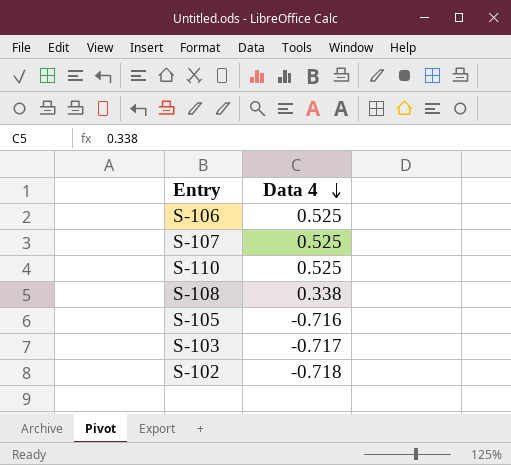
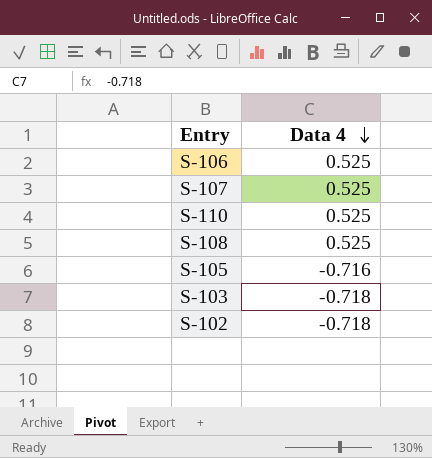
S-108 | Data 4: 0.338 -> 0.525
S-103 | Data 4: -0.717 -> -0.718

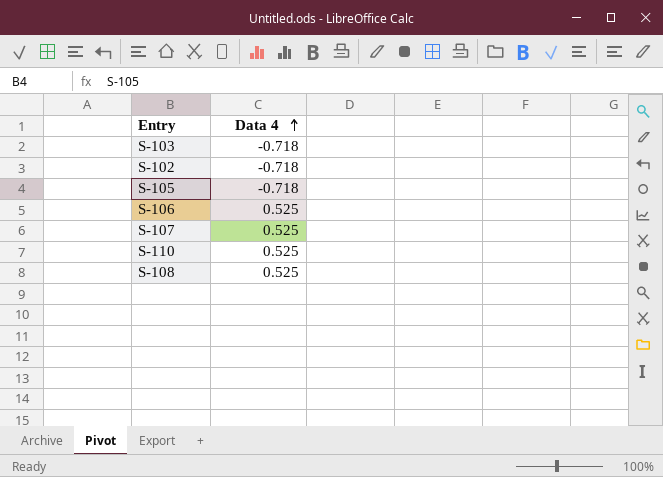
row order: Data 4 descending -> Data 4 ascending
S-105 | Data 4: -0.716 -> -0.718

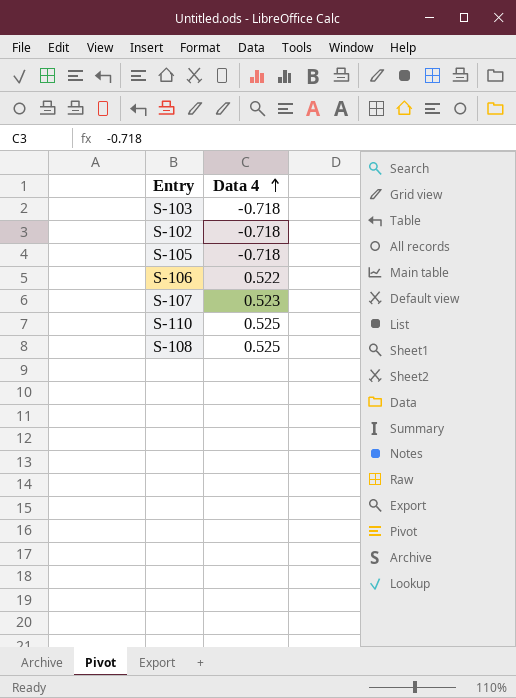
S-106 | Data 4: 0.525 -> 0.522
S-107 | Data 4: 0.525 -> 0.523

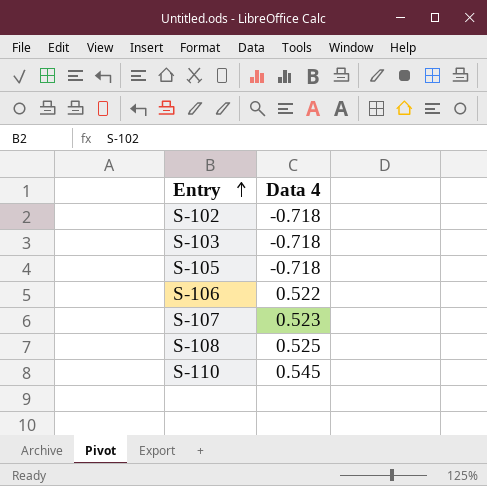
row order: Data 4 ascending -> Entry ascending
S-110 | Data 4: 0.525 -> 0.545

